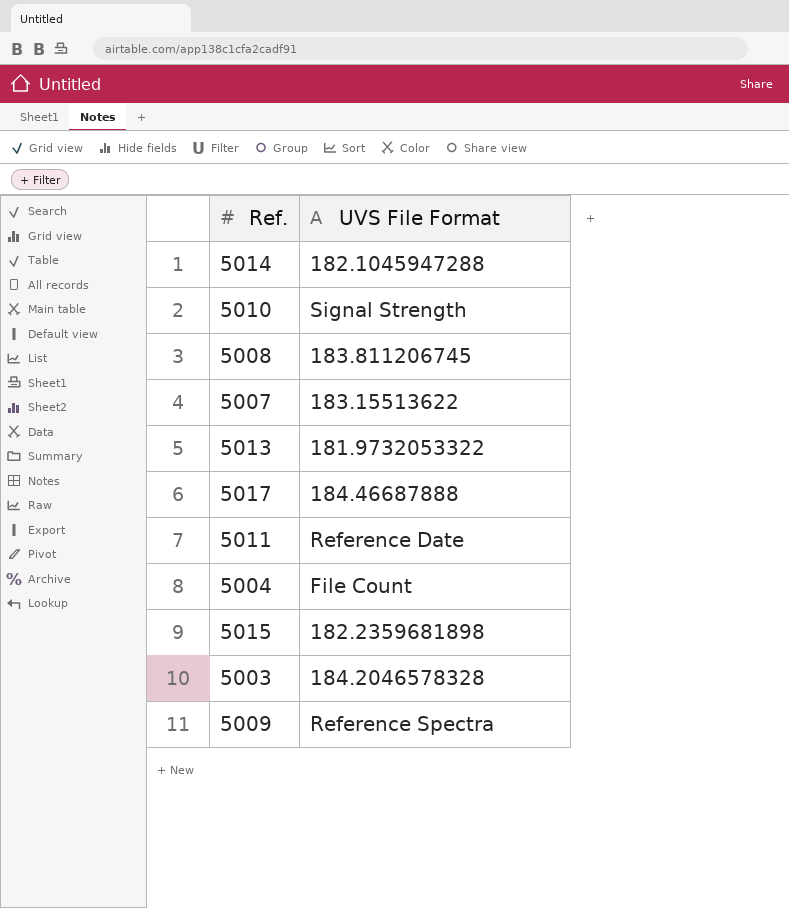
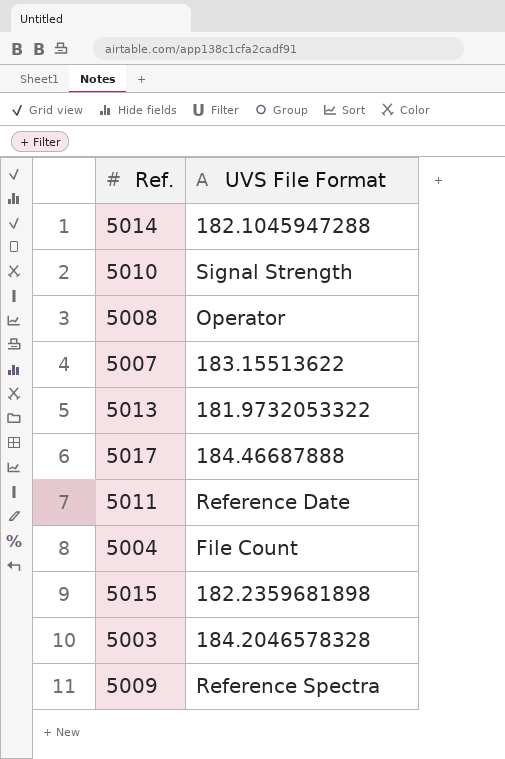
5008 | UVS File Format: 183.811206745 -> Operator

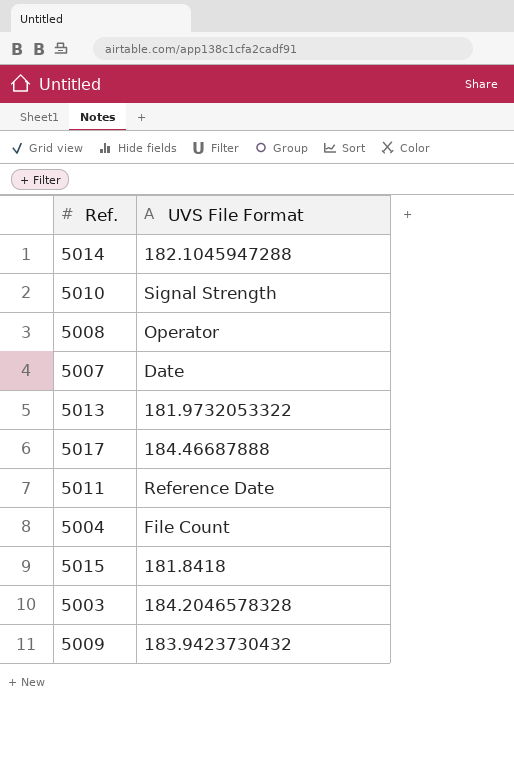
5007 | UVS File Format: 183.15513622 -> Date
5015 | UVS File Format: 182.2359681898 -> 181.8418
5009 | UVS File Format: Reference Spectra -> 183.9423730432

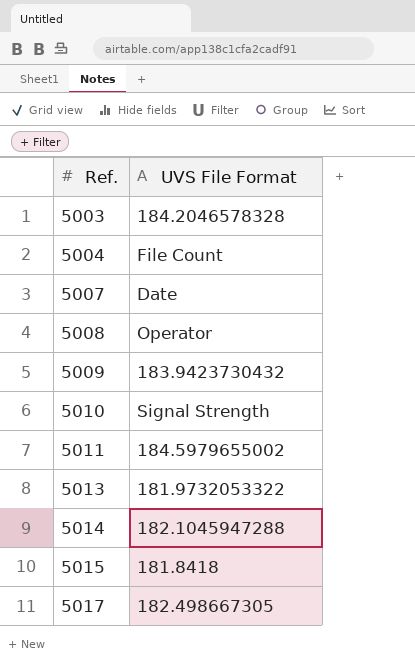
row order: none -> Ref. ascending
5011 | UVS File Format: Reference Date -> 184.5979655002
5017 | UVS File Format: 184.46687888 -> 182.498667305

